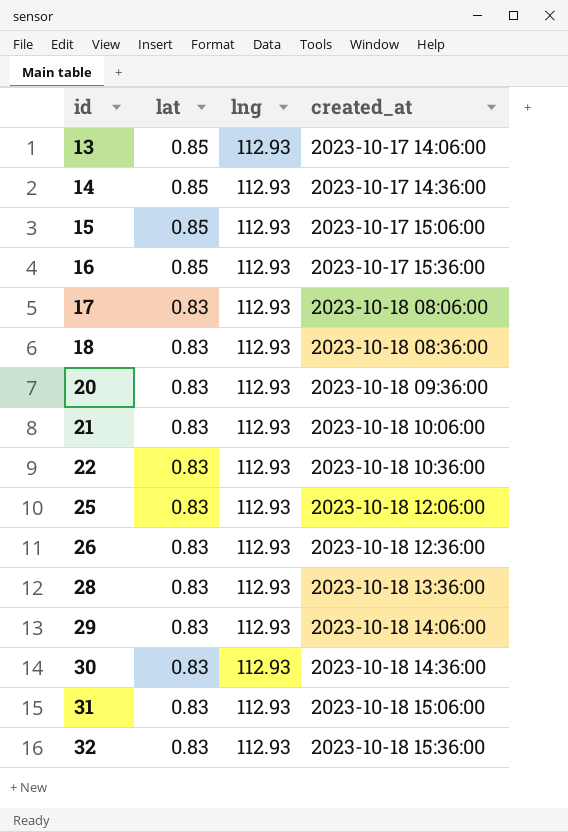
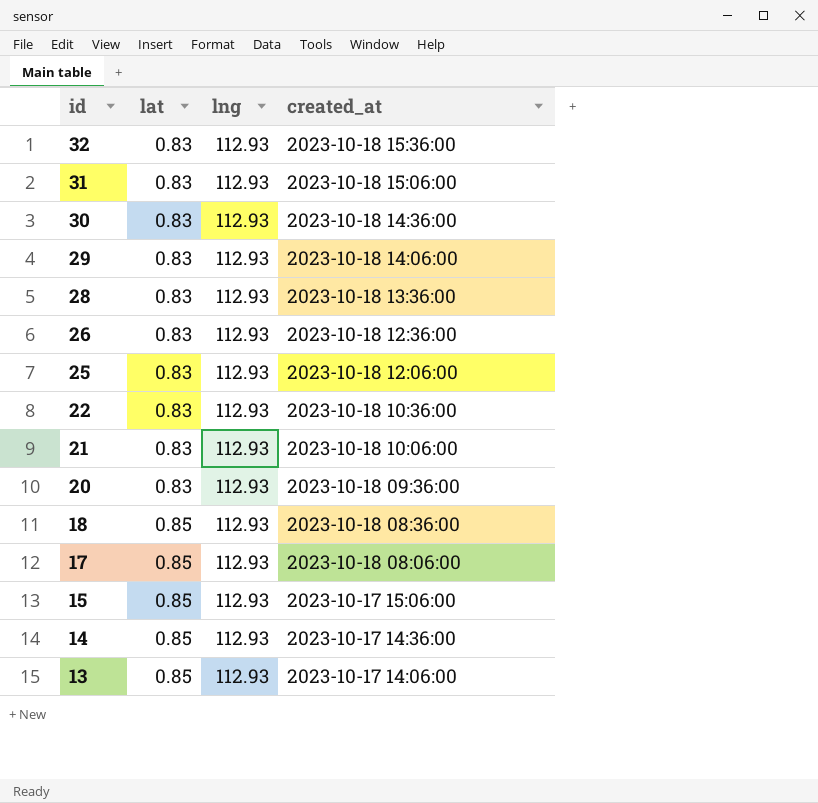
row order: id ascending -> id descending
row 16: 0.85 | 112.93 | 2023-10-17 15:36:00 -> none
18 | lat: 0.83 -> 0.85
17 | lat: 0.83 -> 0.85

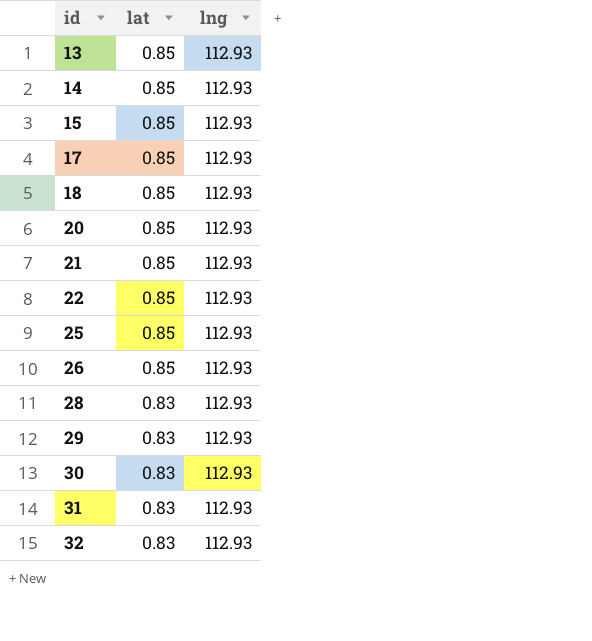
row order: id descending -> id ascending
column created_at | position: 4 -> none
20 | lat: 0.83 -> 0.85
21 | lat: 0.83 -> 0.85
22 | lat: 0.83 -> 0.85
25 | lat: 0.83 -> 0.85
26 | lat: 0.83 -> 0.85

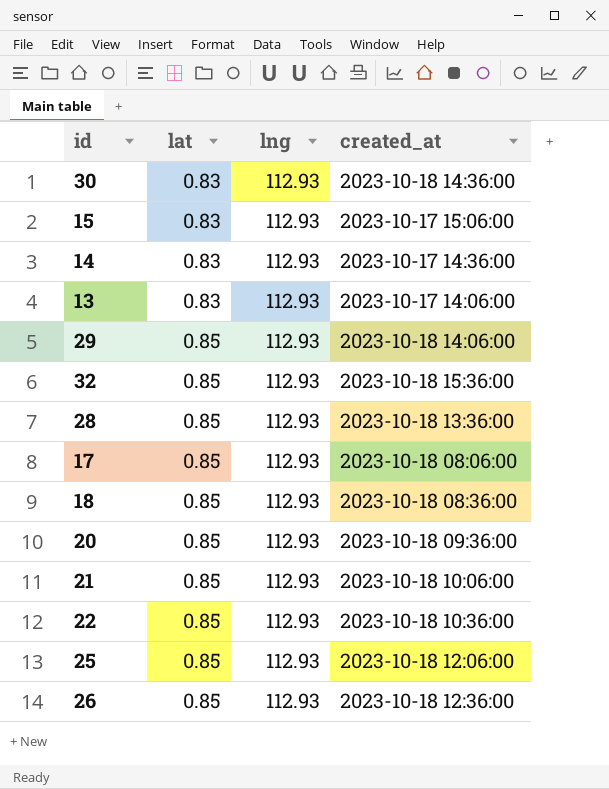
row order: id ascending -> lat ascending
column created_at | position: none -> 4
row 31: 0.83 | 112.93 -> none
15 | lat: 0.85 -> 0.83
14 | lat: 0.85 -> 0.83
13 | lat: 0.85 -> 0.83
29 | lat: 0.83 -> 0.85
32 | lat: 0.83 -> 0.85
28 | lat: 0.83 -> 0.85

